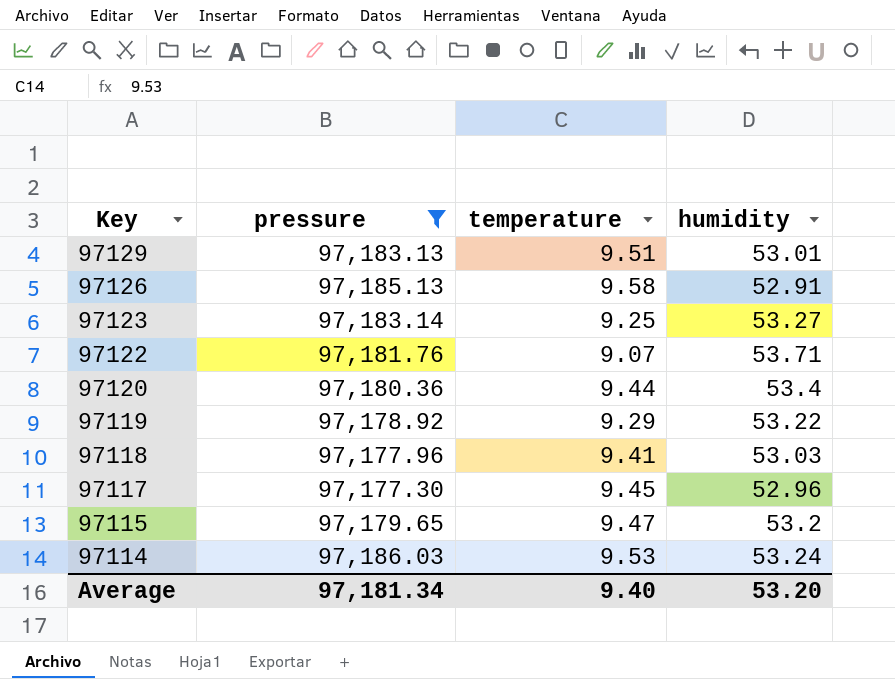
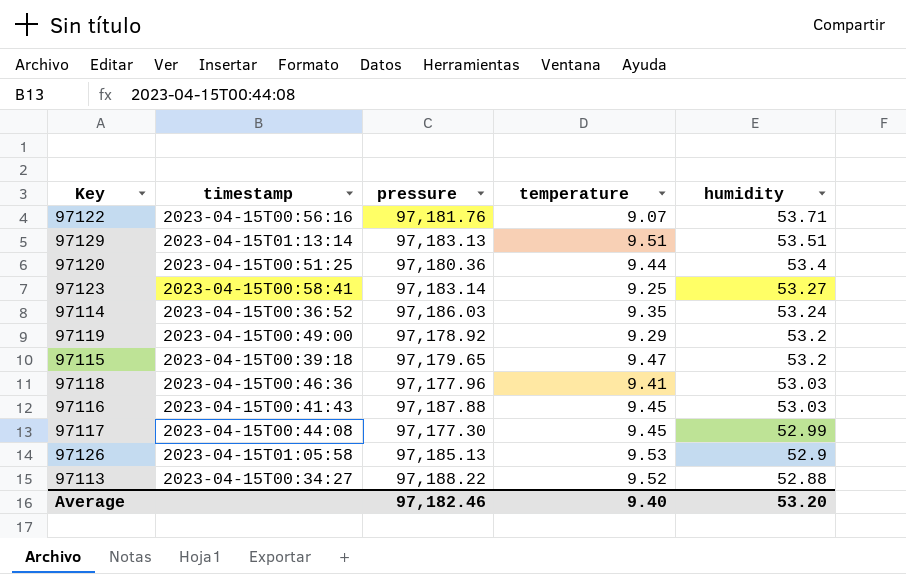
filter: pressure <= 97,186.03 -> none
row order: Key descending -> humidity descending
column timestamp | position: none -> 2
97129 | humidity: 53.01 -> 53.51
97114 | temperature: 9.53 -> 9.35
97119 | humidity: 53.22 -> 53.2
97117 | humidity: 52.96 -> 52.99
97126 | temperature: 9.58 -> 9.53
97126 | humidity: 52.91 -> 52.9
Average | pressure: 97,181.34 -> 97,182.46

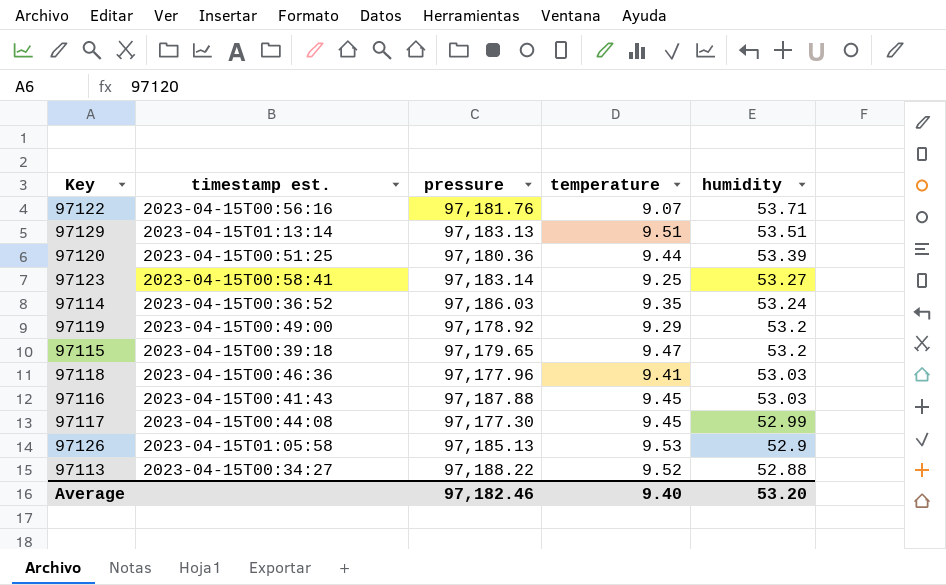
column name: timestamp -> timestamp est.
97120 | humidity: 53.4 -> 53.39

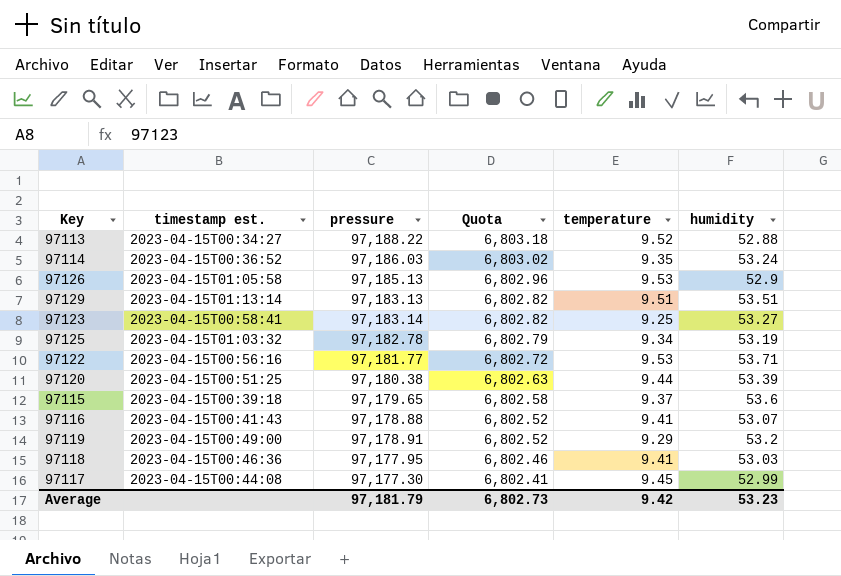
row order: humidity descending -> Quota descending
column Quota | formula: none -> [pressure] * 0.07
row 97125: none -> 2023-04-15T01:03:32 | 97,182.78 | 6,802.79 | 9.34 | 53.19
97122 | pressure: 97,181.76 -> 97,181.77
97122 | temperature: 9.07 -> 9.53
97120 | pressure: 97,180.36 -> 97,180.38
97115 | temperature: 9.47 -> 9.37
97115 | humidity: 53.2 -> 53.6
97116 | pressure: 97,187.88 -> 97,178.88
97116 | temperature: 9.45 -> 9.41
97116 | humidity: 53.03 -> 53.07
97119 | pressure: 97,178.92 -> 97,178.91
97118 | pressure: 97,177.96 -> 97,177.95
Average | pressure: 97,182.46 -> 97,181.79
Average | temperature: 9.40 -> 9.42
Average | humidity: 53.20 -> 53.23

